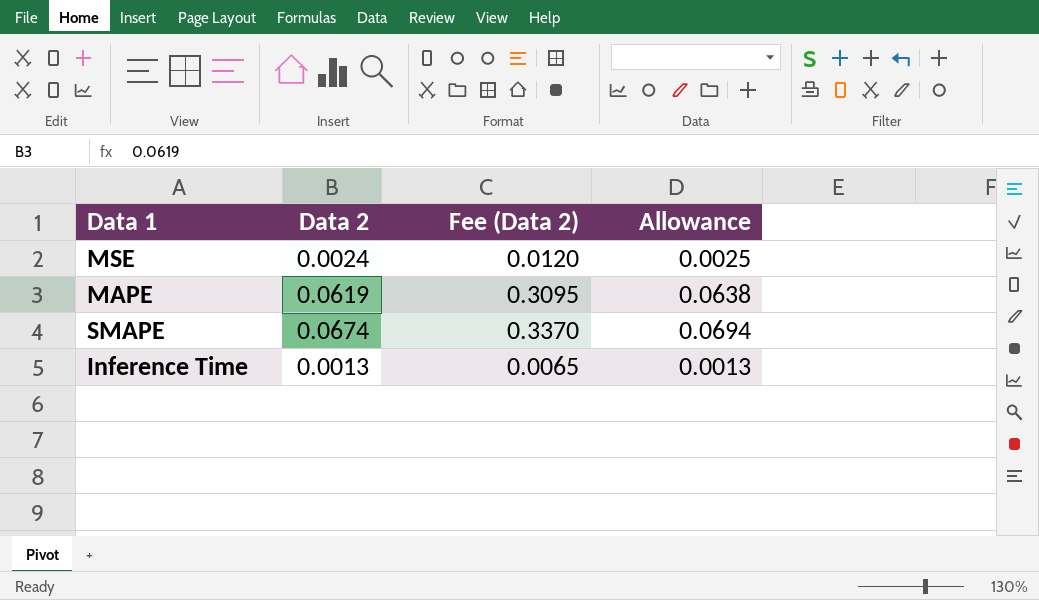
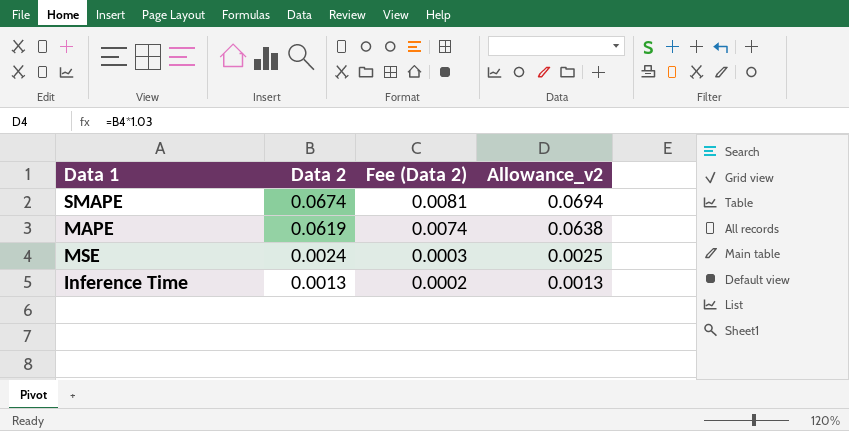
row order: none -> Data 2 descending
column Fee (Data 2) | formula: [Data 2] * 5 -> [Data 2] * 0.12
column name: Allowance -> Allowance_v2

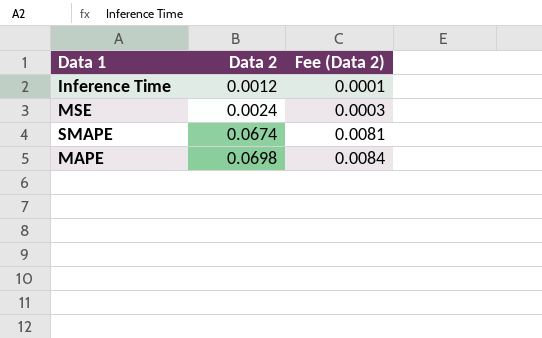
row order: Data 2 descending -> Data 2 ascending
column Allowance_v2 | formula: [Data 2] * 1.03 -> none
Inference Time | Data 2: 0.0013 -> 0.0012
Inference Time | Fee (Data 2): 0.0002 -> 0.0001
MAPE | Data 2: 0.0619 -> 0.0698
MAPE | Fee (Data 2): 0.0074 -> 0.0084

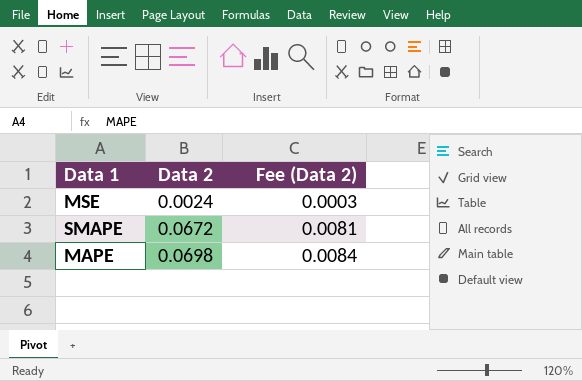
row Inference Time: 0.0012 | 0.0001 -> none
SMAPE | Data 2: 0.0674 -> 0.0672

